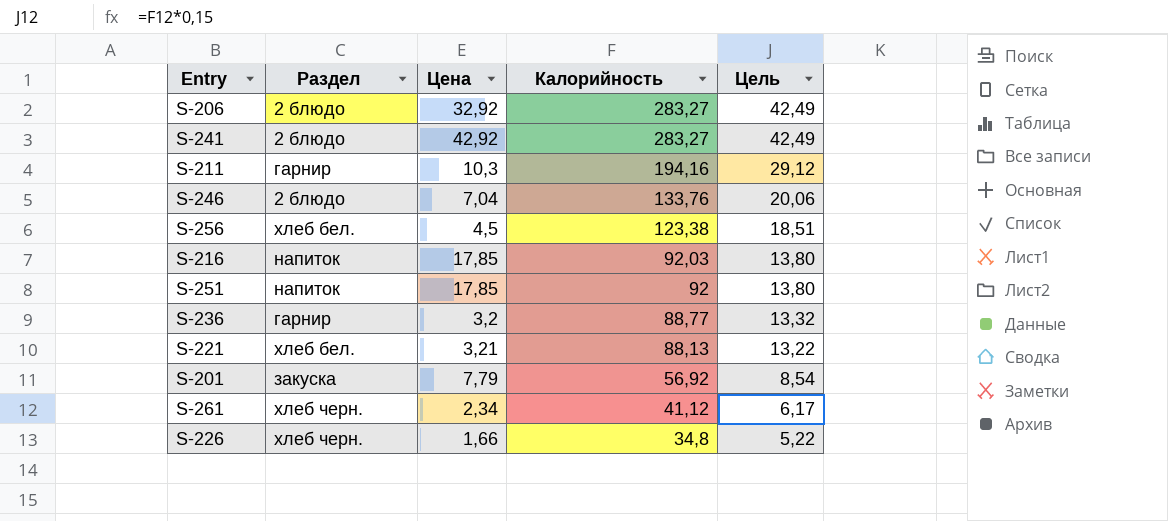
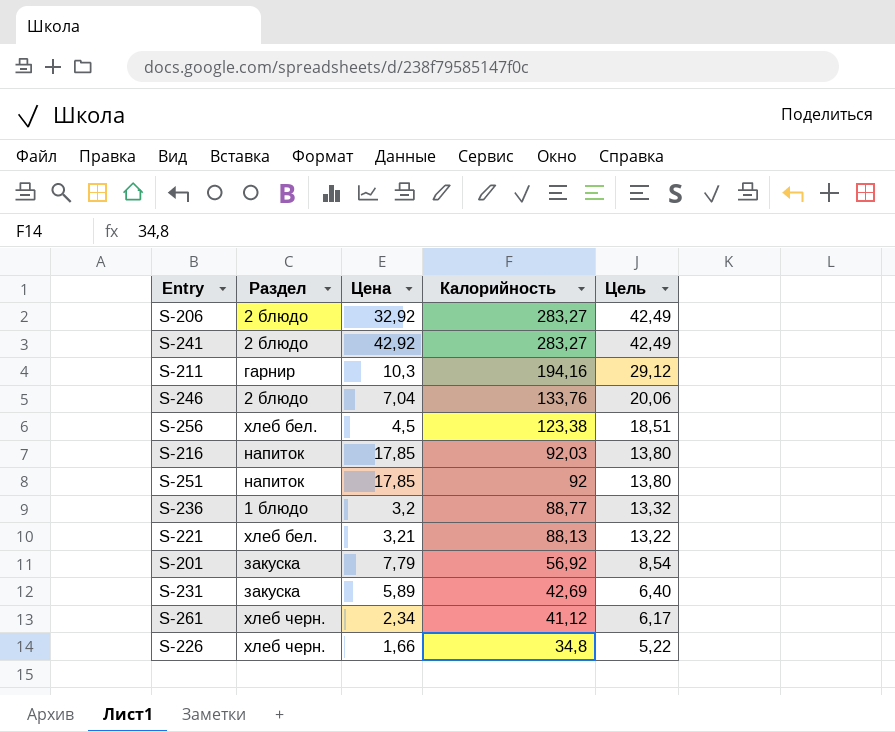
S-236 | Раздел: гарнир -> 1 блюдо
row S-231: none -> закуска | 5,89 | 42,69 | 6,40

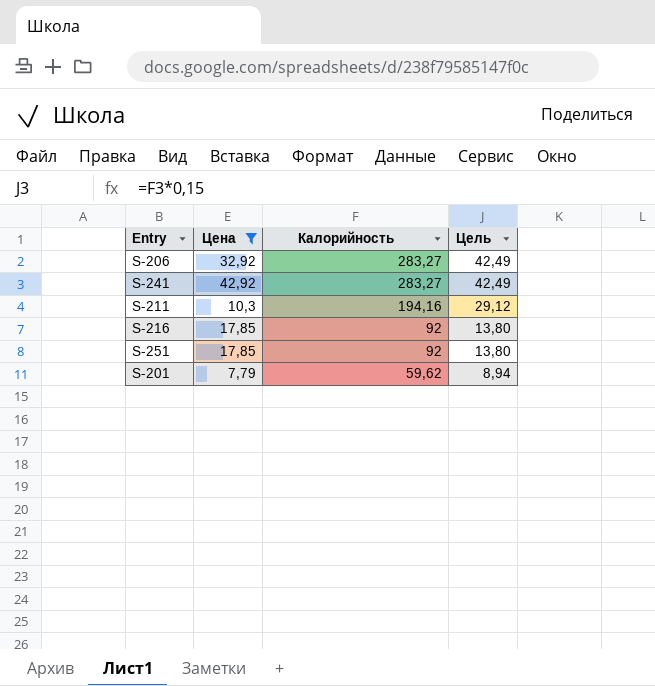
filter: none -> Цена >= 7,79
column Раздел | position: 2 -> none
S-216 | Калорийность: 92,03 -> 92
S-201 | Калорийность: 56,92 -> 59,62
S-201 | Цель: 8,54 -> 8,94

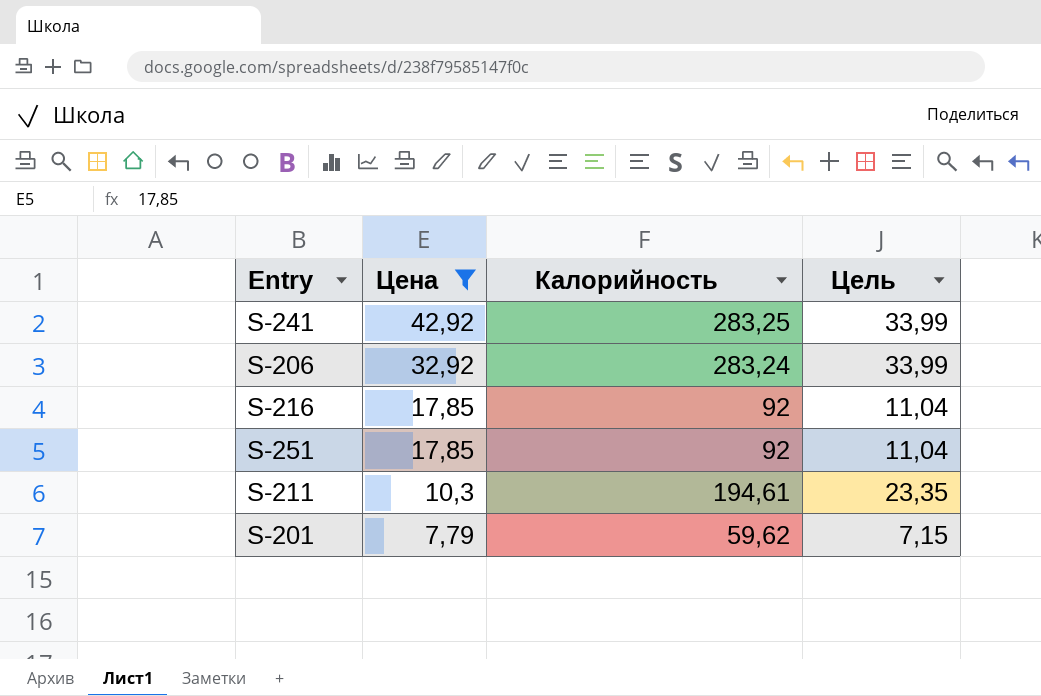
row order: Калорийность descending -> Цена descending
column Цель | formula: [Калорийность] * 0,15 -> [Калорийность] * 0,12
S-241 | Калорийность: 283,27 -> 283,25
S-206 | Калорийность: 283,27 -> 283,24
S-211 | Калорийность: 194,16 -> 194,61

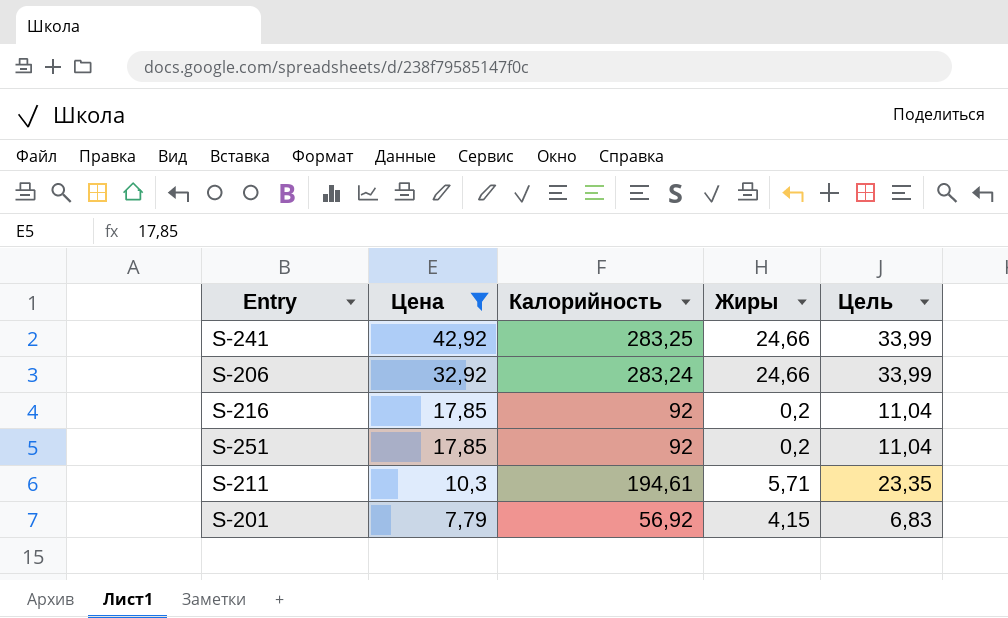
column Жиры | position: none -> 4
S-201 | Калорийность: 59,62 -> 56,92
S-201 | Цель: 7,15 -> 6,83

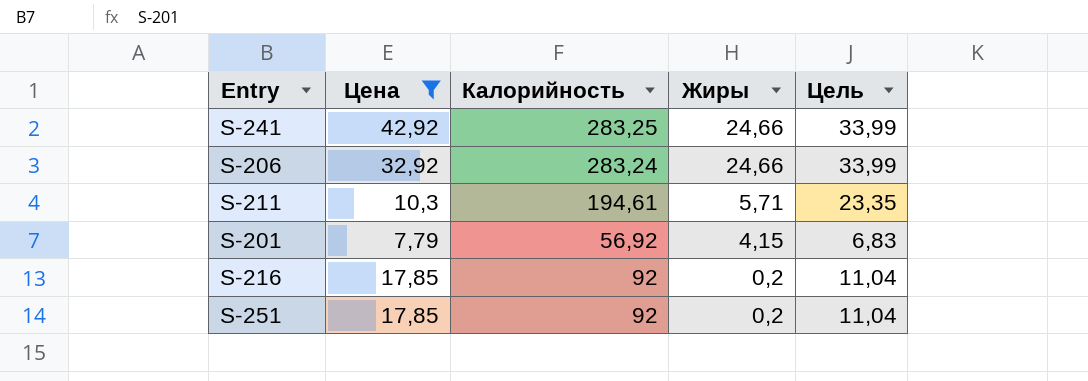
row order: Цена descending -> Жиры descending

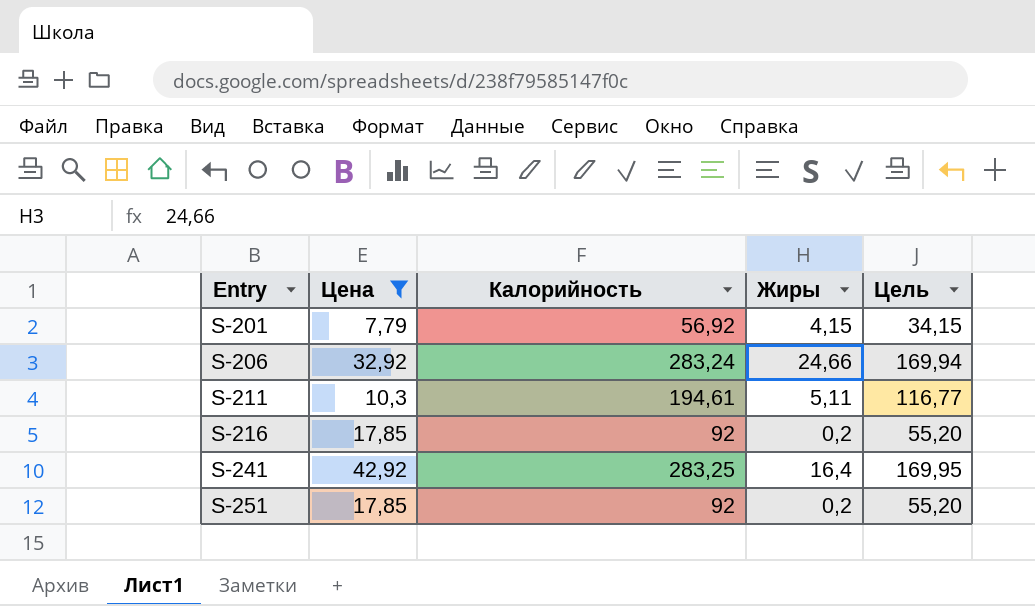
row order: Жиры descending -> Entry ascending
column Цель | formula: [Калорийность] * 0,12 -> [Калорийность] * 0,6
S-211 | Жиры: 5,71 -> 5,11
S-241 | Жиры: 24,66 -> 16,4

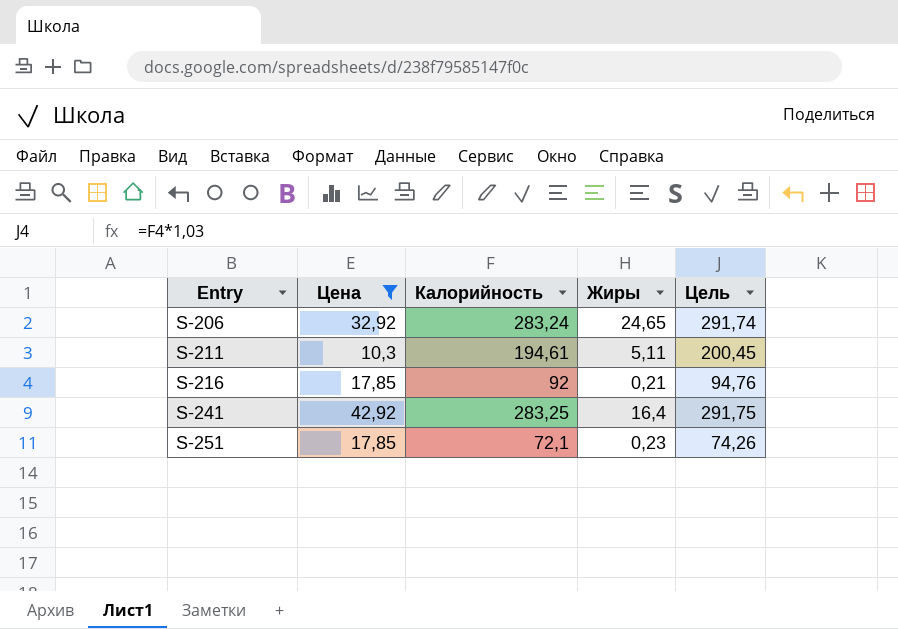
column Цель | formula: [Калорийность] * 0,6 -> [Калорийность] * 1,03
row S-201: 7,79 | 56,92 | 4,15 | 34,15 -> none
S-206 | Жиры: 24,66 -> 24,65
S-216 | Жиры: 0,2 -> 0,21
S-251 | Калорийность: 92 -> 72,1
S-251 | Жиры: 0,2 -> 0,23

